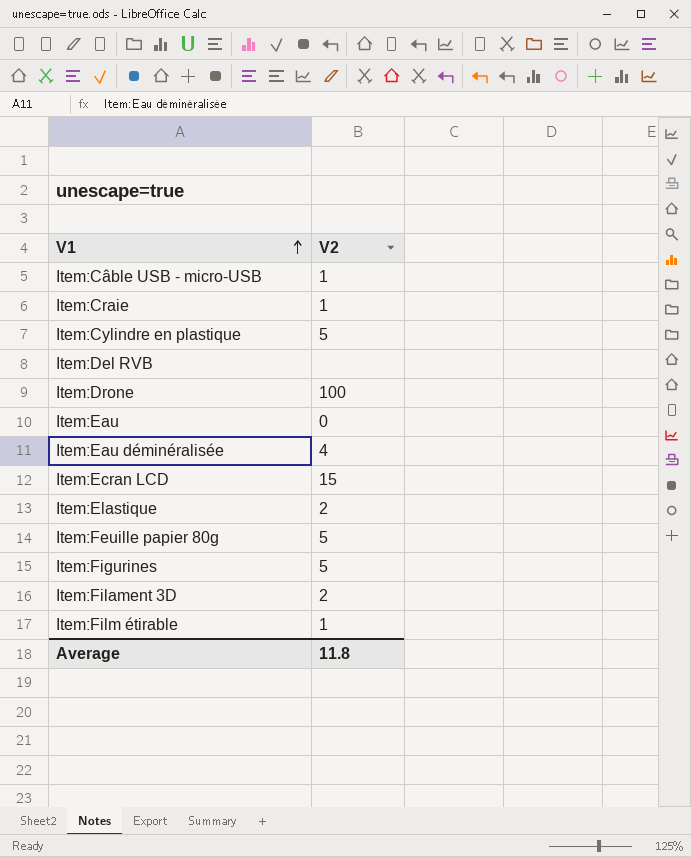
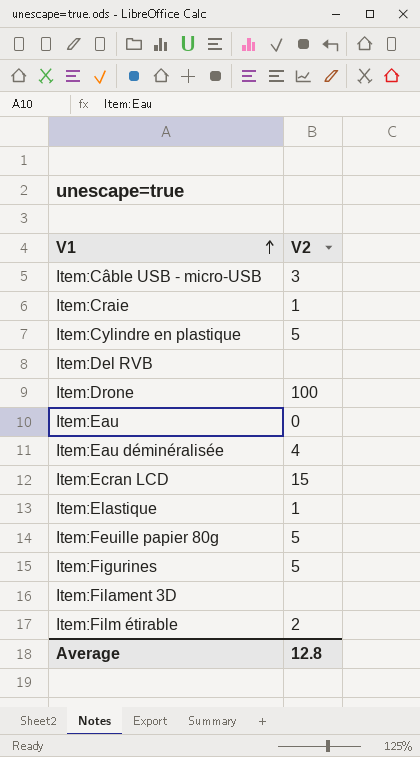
Item:Câble USB - micro-USB | V2: 1 -> 3
Item:Elastique | V2: 2 -> 1
Item:Filament 3D | V2: 2 -> none
Item:Film étirable | V2: 1 -> 2
Average | V2: 11.8 -> 12.8

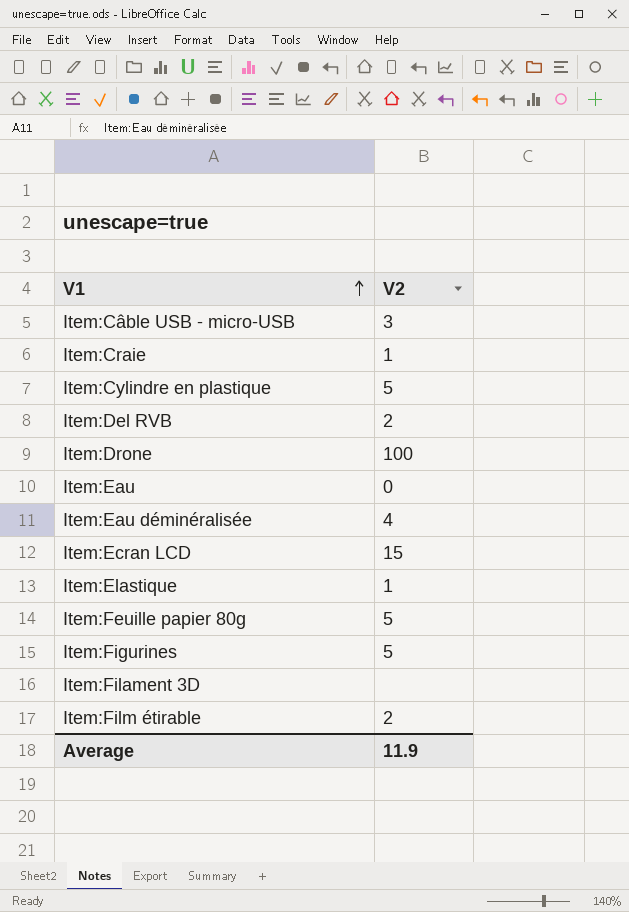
Item:Del RVB | V2: none -> 2
Average | V2: 12.8 -> 11.9

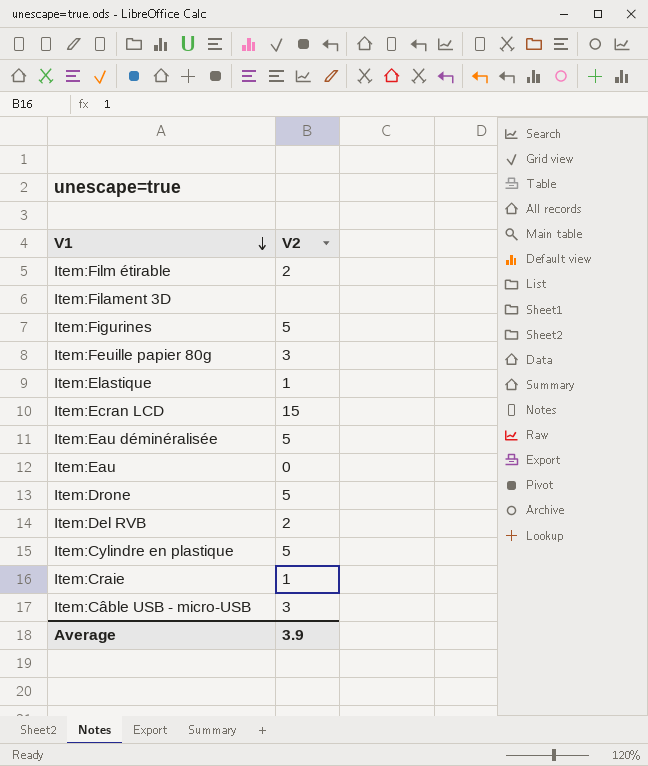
row order: V1 ascending -> V1 descending
Item:Feuille papier 80g | V2: 5 -> 3
Item:Eau déminéralisée | V2: 4 -> 5
Item:Drone | V2: 100 -> 5
Average | V2: 11.9 -> 3.9

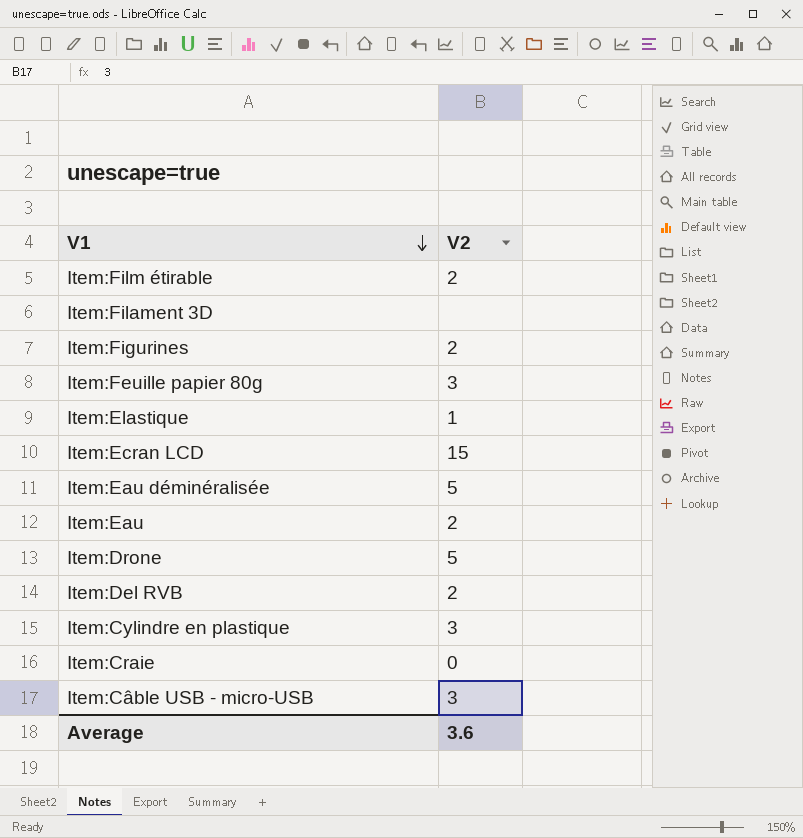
Item:Figurines | V2: 5 -> 2
Item:Eau | V2: 0 -> 2
Item:Cylindre en plastique | V2: 5 -> 3
Item:Craie | V2: 1 -> 0
Average | V2: 3.9 -> 3.6

